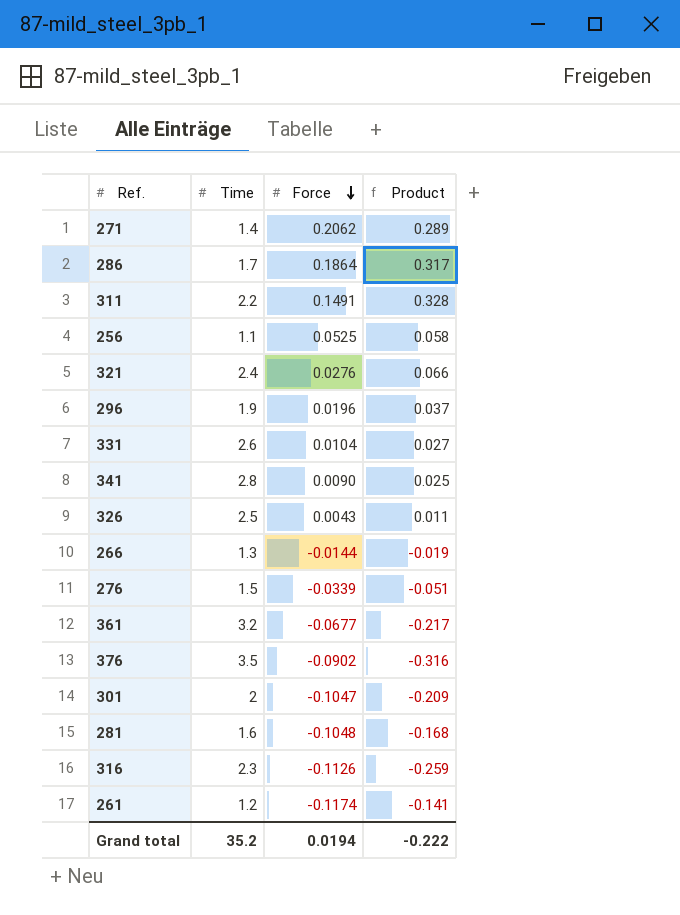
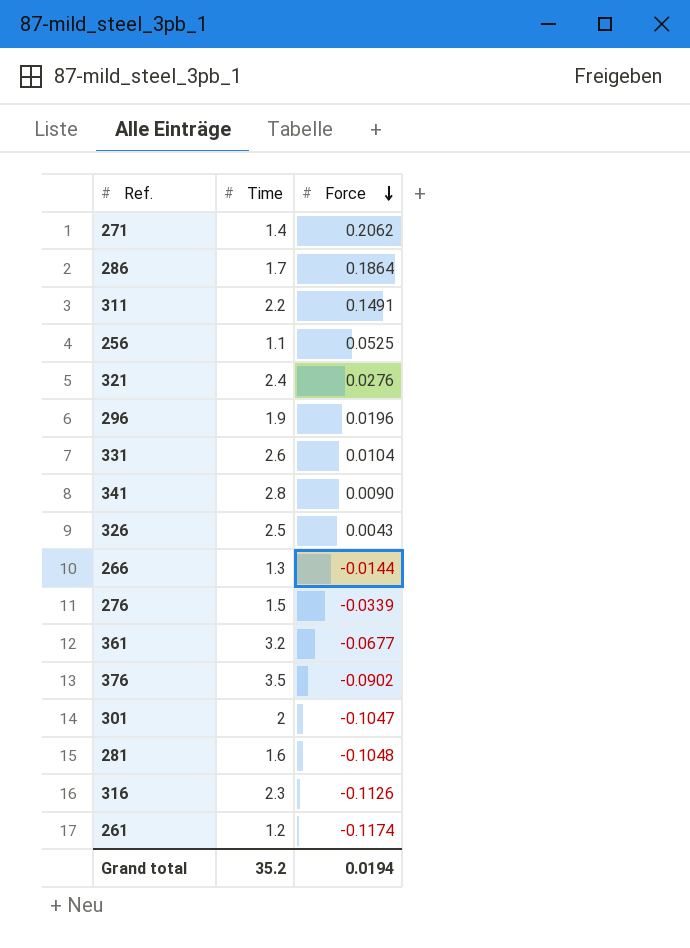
column Product | formula: [Time] * [Force] -> none

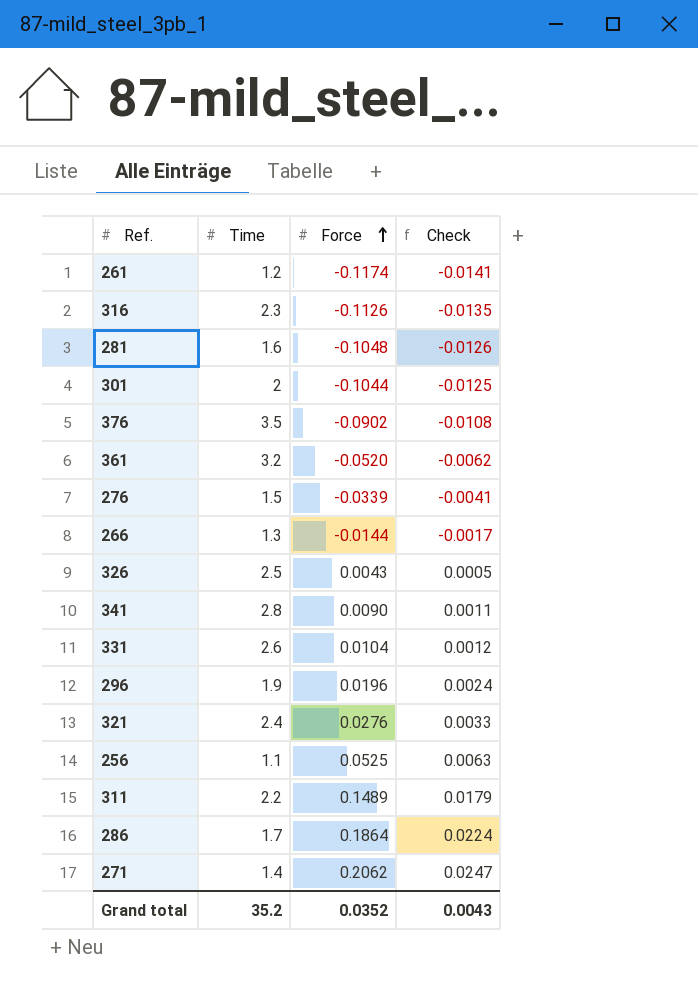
row order: Force descending -> Force ascending
column Check | formula: none -> [Force] * 0.12
301 | Force: -0.1047 -> -0.1044
361 | Force: -0.0677 -> -0.0520
311 | Force: 0.1491 -> 0.1489
Grand total | Force: 0.0194 -> 0.0352

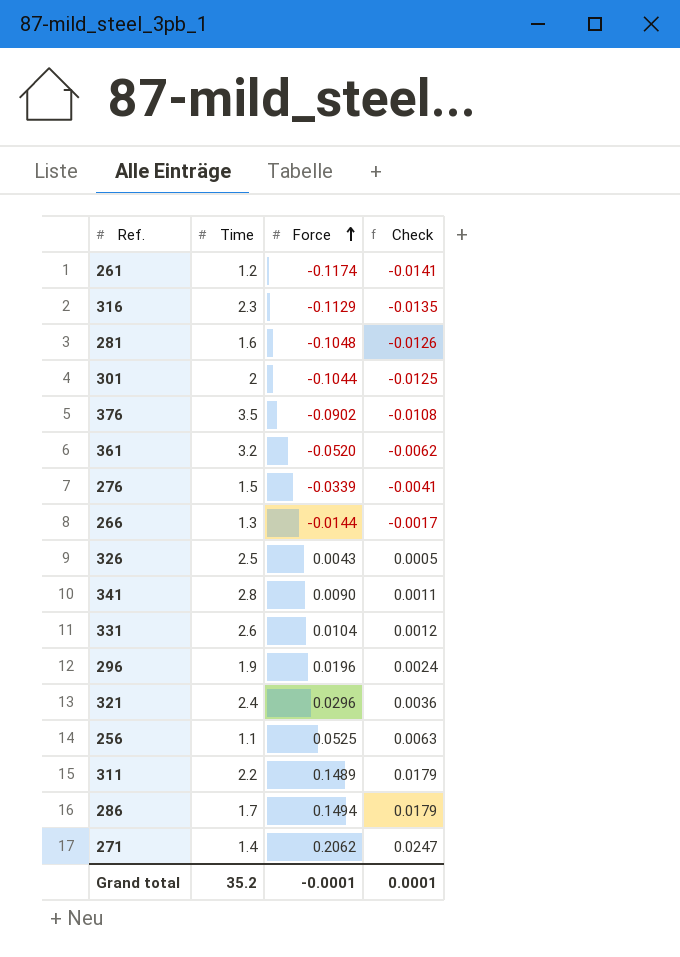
316 | Force: -0.1126 -> -0.1129
321 | Force: 0.0276 -> 0.0296
321 | Check: 0.0033 -> 0.0036
286 | Force: 0.1864 -> 0.1494
286 | Check: 0.0224 -> 0.0179
Grand total | Force: 0.0352 -> -0.0001
Grand total | Check: 0.0043 -> 0.0001

